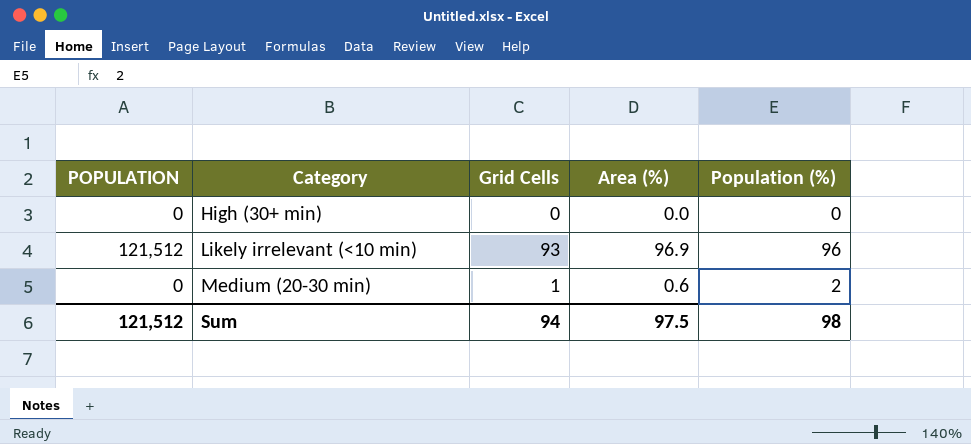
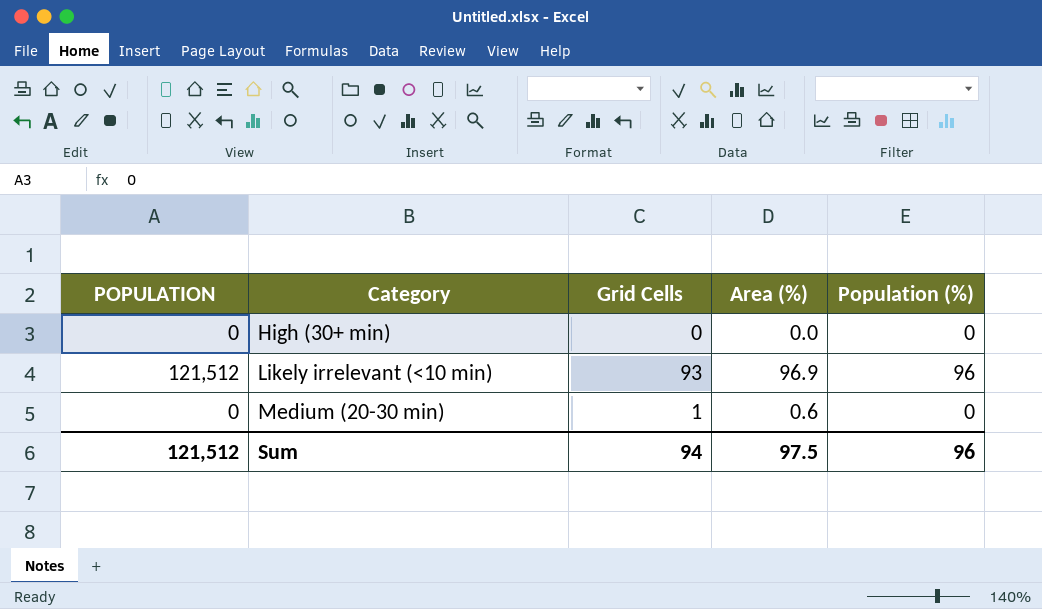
Medium (20-30 min) | Population (%): 2 -> 0
Sum | Population (%): 98 -> 96

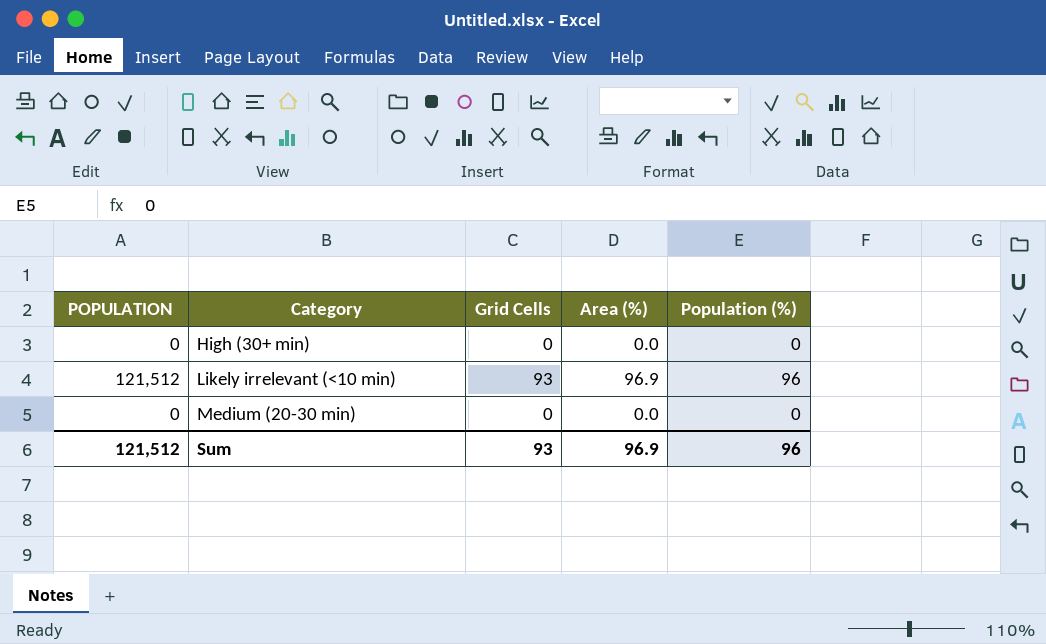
Medium (20-30 min) | Grid Cells: 1 -> 0
Medium (20-30 min) | Area (%): 0.6 -> 0.0
Sum | Grid Cells: 94 -> 93
Sum | Area (%): 97.5 -> 96.9

